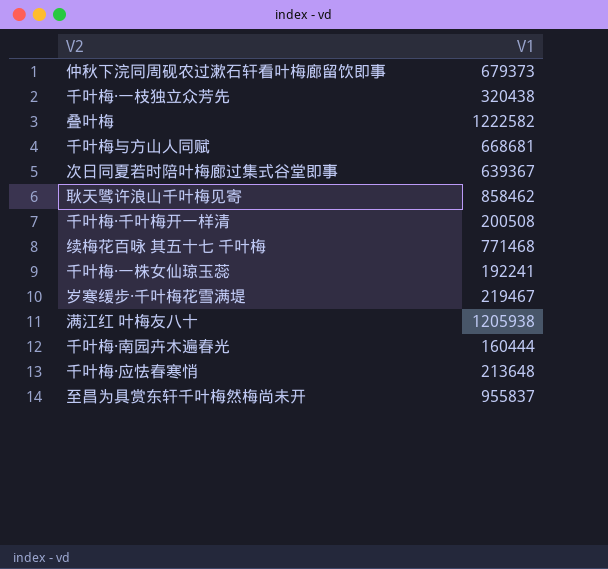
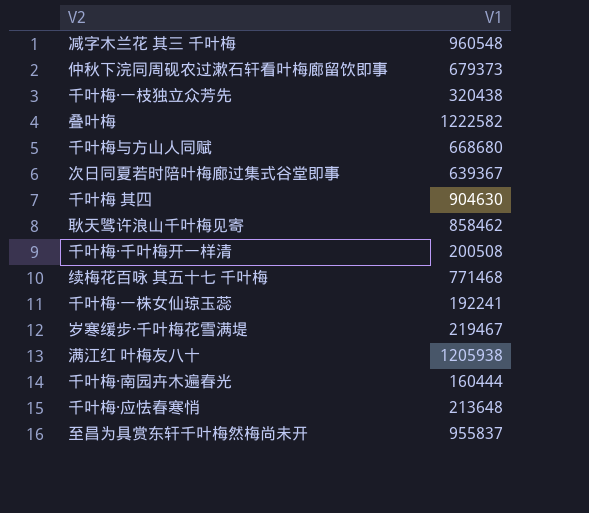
row 减字木兰花 其三 千叶梅: none -> 960548
千叶梅与方山人同赋 | V1: 668681 -> 668680
row 千叶梅 其四: none -> 904630

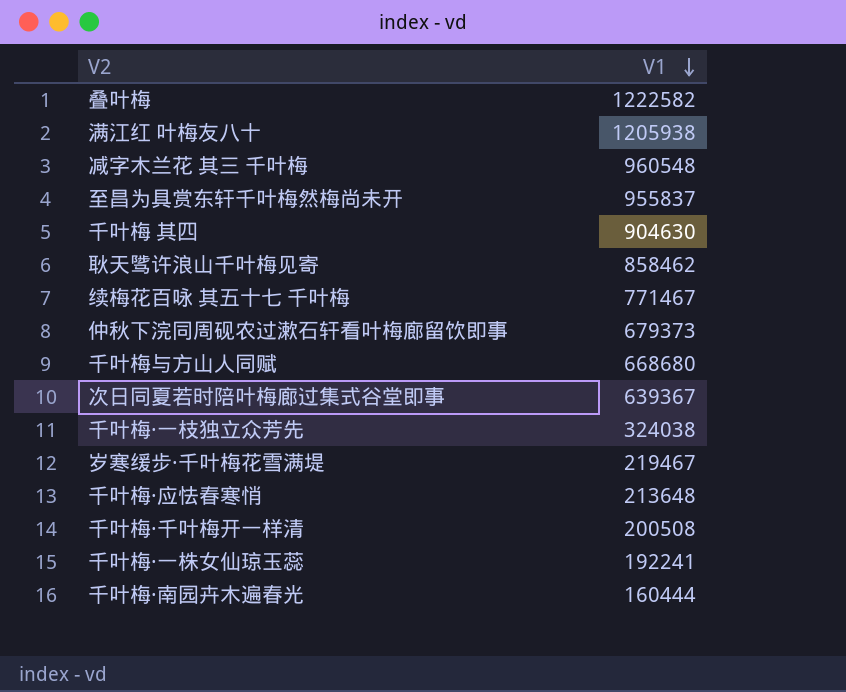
row order: none -> V1 descending
续梅花百咏 其五十七 千叶梅 | V1: 771468 -> 771467
千叶梅·一枝独立众芳先 | V1: 320438 -> 324038

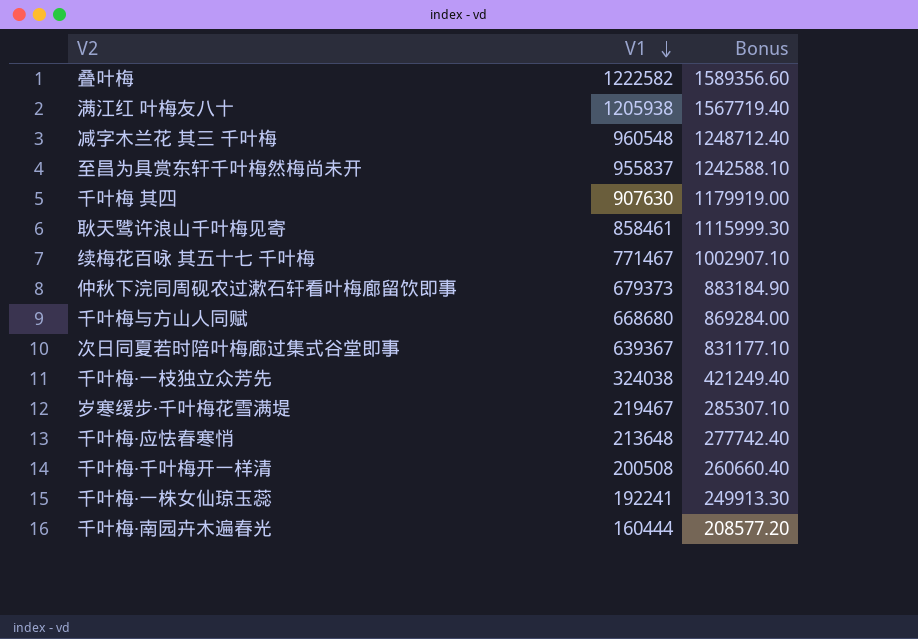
column Bonus | formula: none -> [V1] * 1.3
千叶梅 其四 | V1: 904630 -> 907630
耿天骘许浪山千叶梅见寄 | V1: 858462 -> 858461

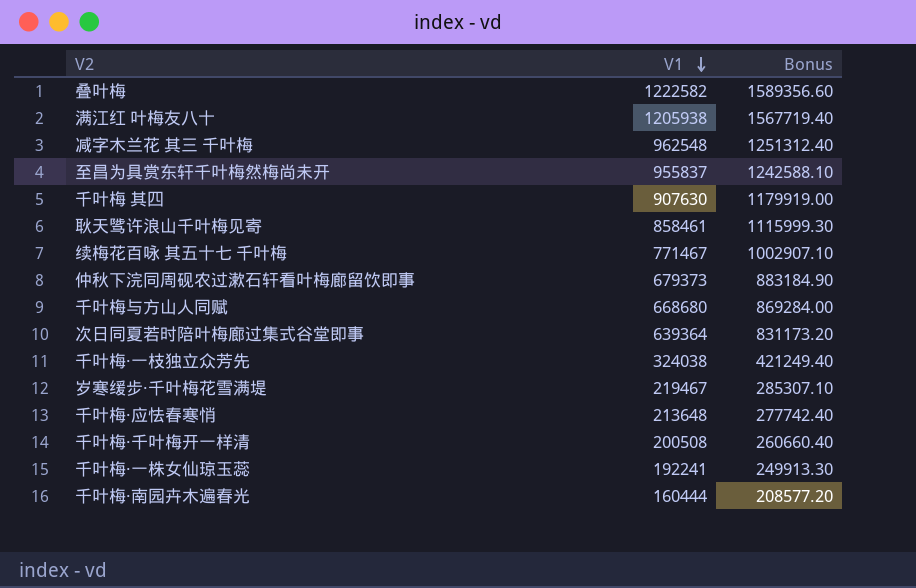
减字木兰花 其三 千叶梅 | V1: 960548 -> 962548
减字木兰花 其三 千叶梅 | Bonus: 1248712.40 -> 1251312.40
次日同夏若时陪叶梅廊过集式谷堂即事 | V1: 639367 -> 639364
次日同夏若时陪叶梅廊过集式谷堂即事 | Bonus: 831177.10 -> 831173.20

